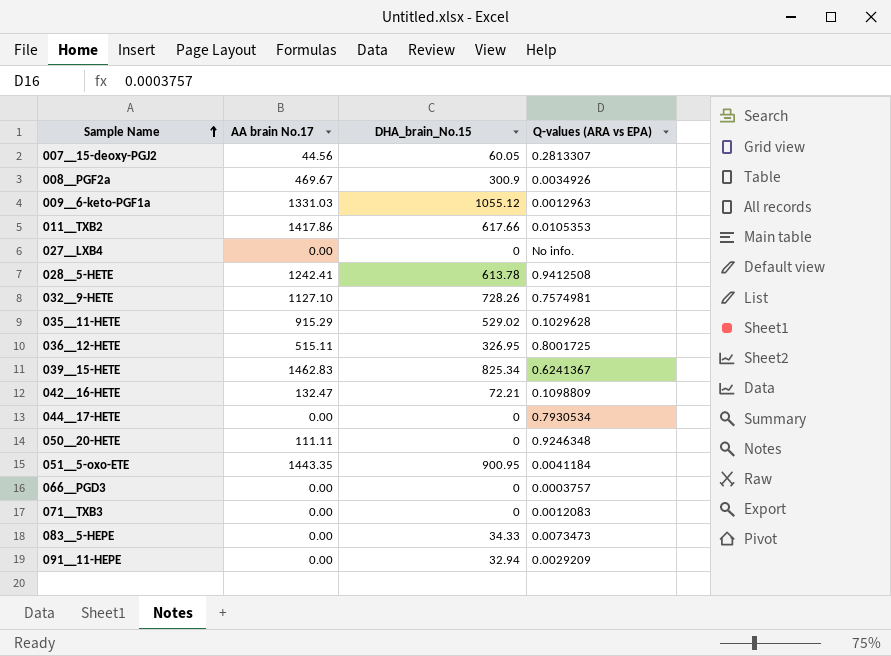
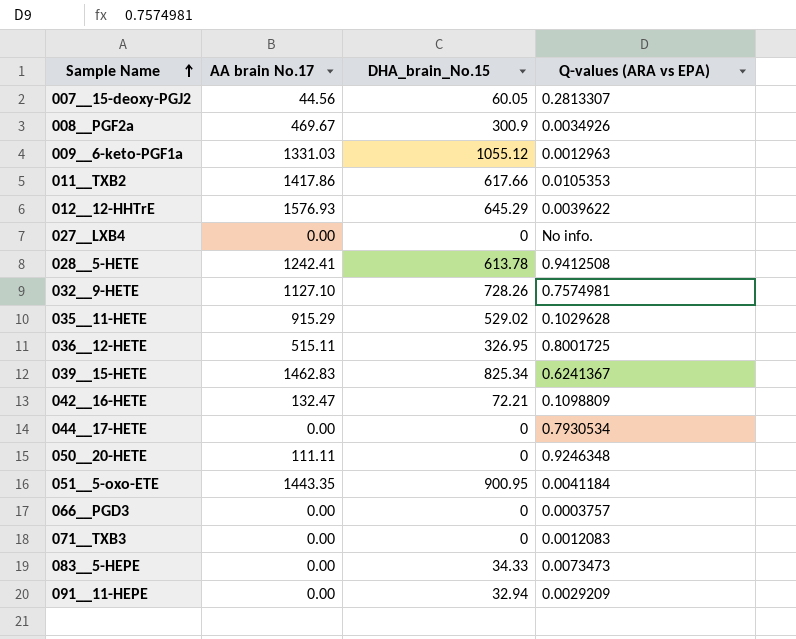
row 012__12-HHTrE: none -> 1576.93 | 645.29 | 0.0039622

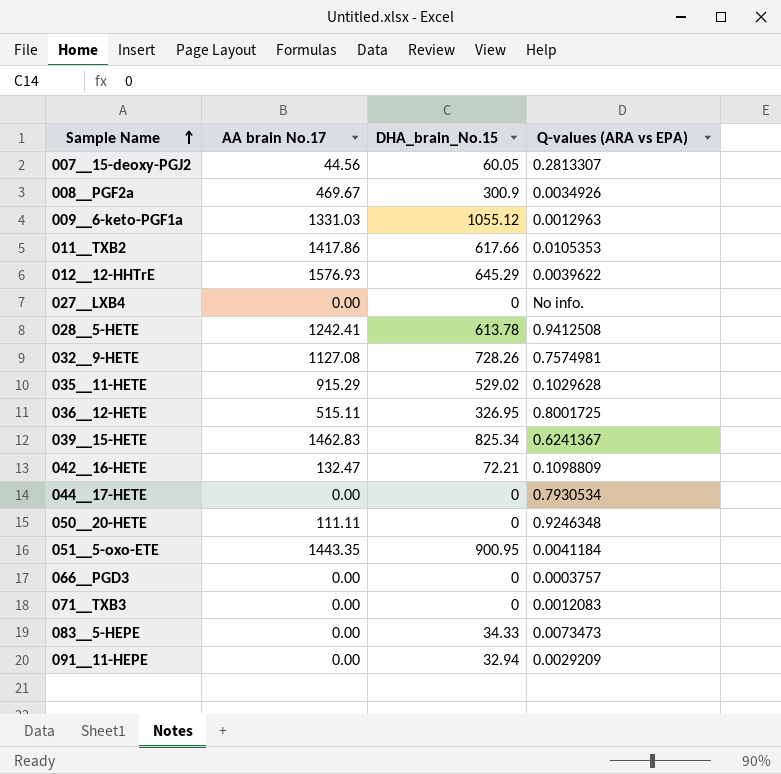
032__9-HETE | AA brain No.17: 1127.10 -> 1127.08

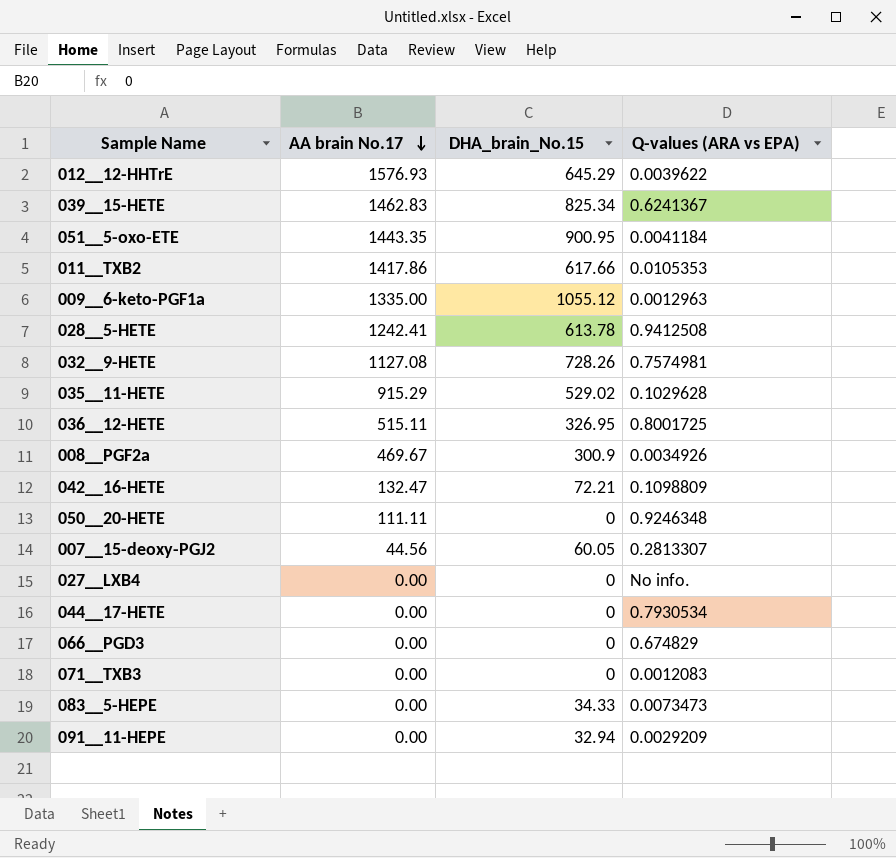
row order: Sample Name ascending -> AA brain No.17 descending
009__6-keto-PGF1a | AA brain No.17: 1331.03 -> 1335.00
066__PGD3 | Q-values (ARA vs EPA): 0.0003757 -> 0.674829

